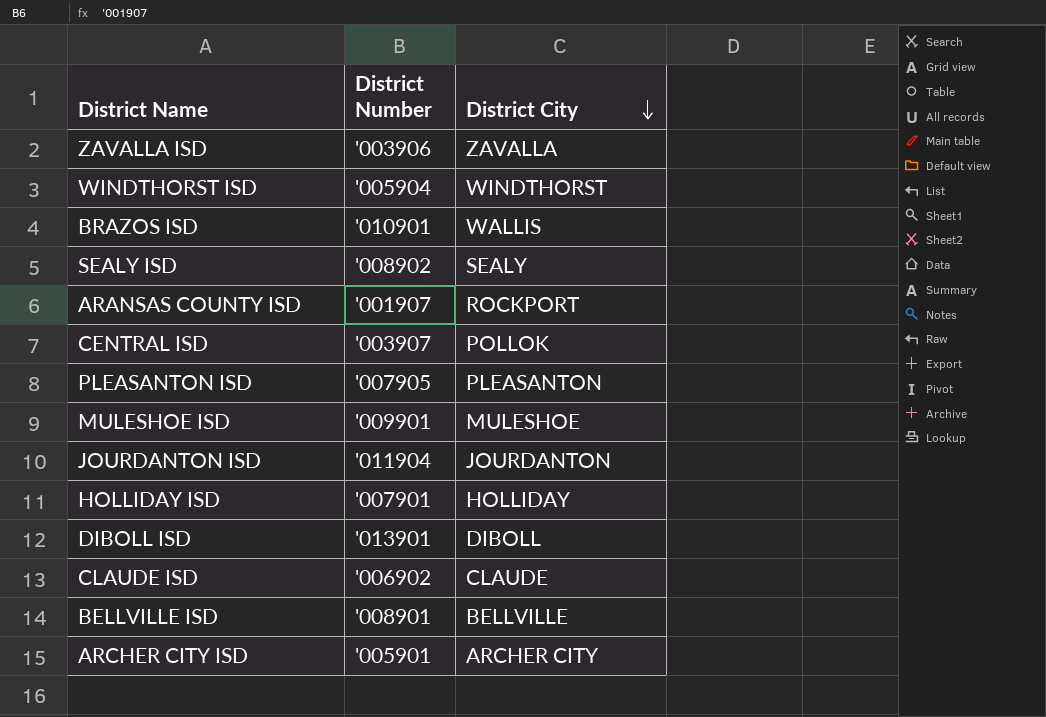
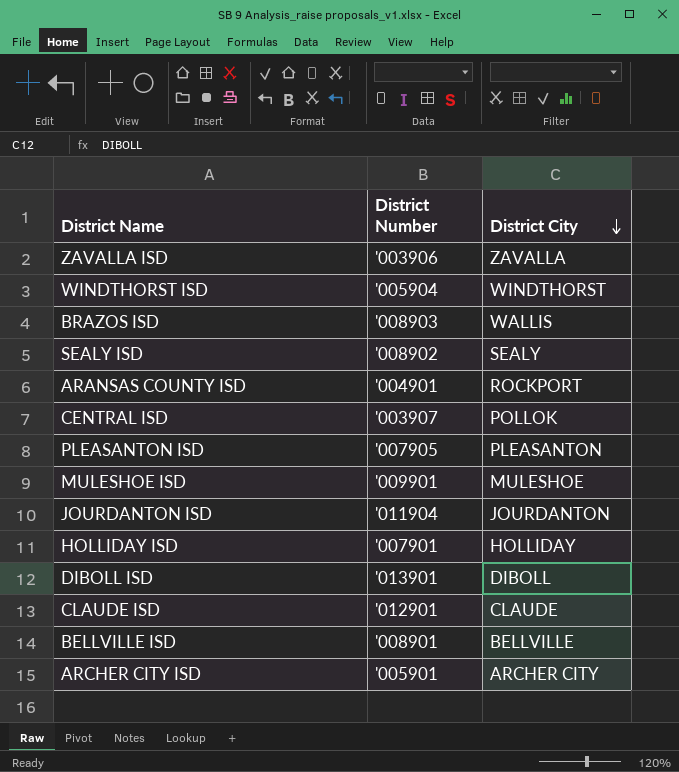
BRAZOS ISD | District Number: '010901 -> '008903
ARANSAS COUNTY ISD | District Number: '001907 -> '004901
CLAUDE ISD | District Number: '006902 -> '012901

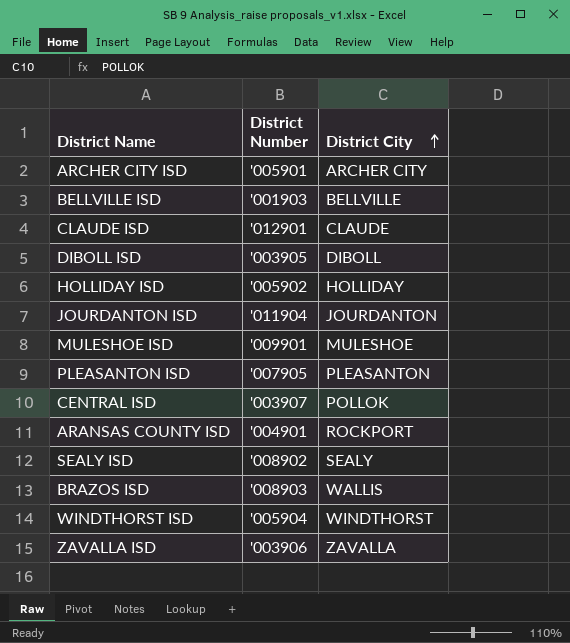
row order: District City descending -> District City ascending
BELLVILLE ISD | District Number: '008901 -> '001903
DIBOLL ISD | District Number: '013901 -> '003905
HOLLIDAY ISD | District Number: '007901 -> '005902

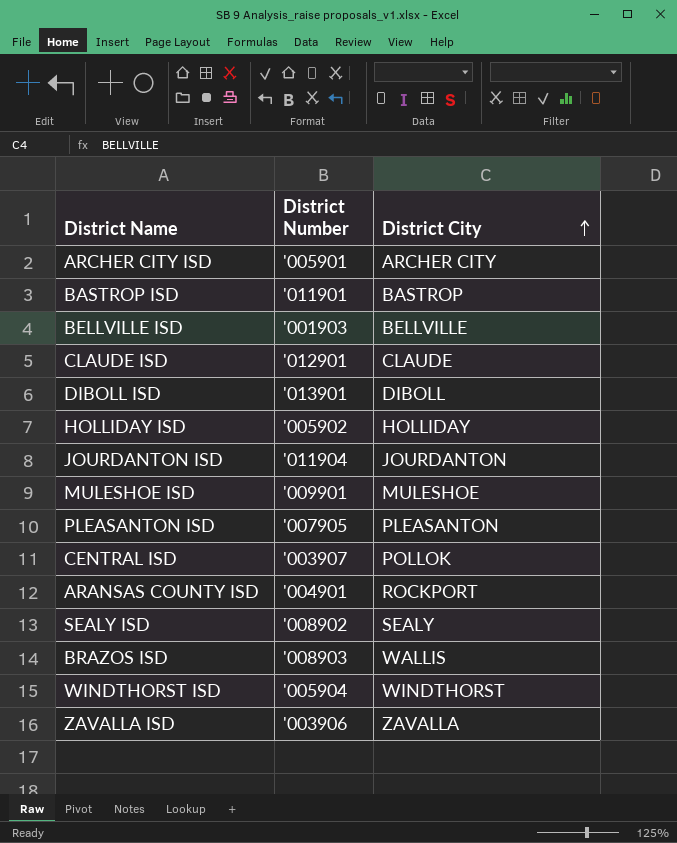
row BASTROP ISD: none -> '011901 | BASTROP
DIBOLL ISD | District Number: '003905 -> '013901

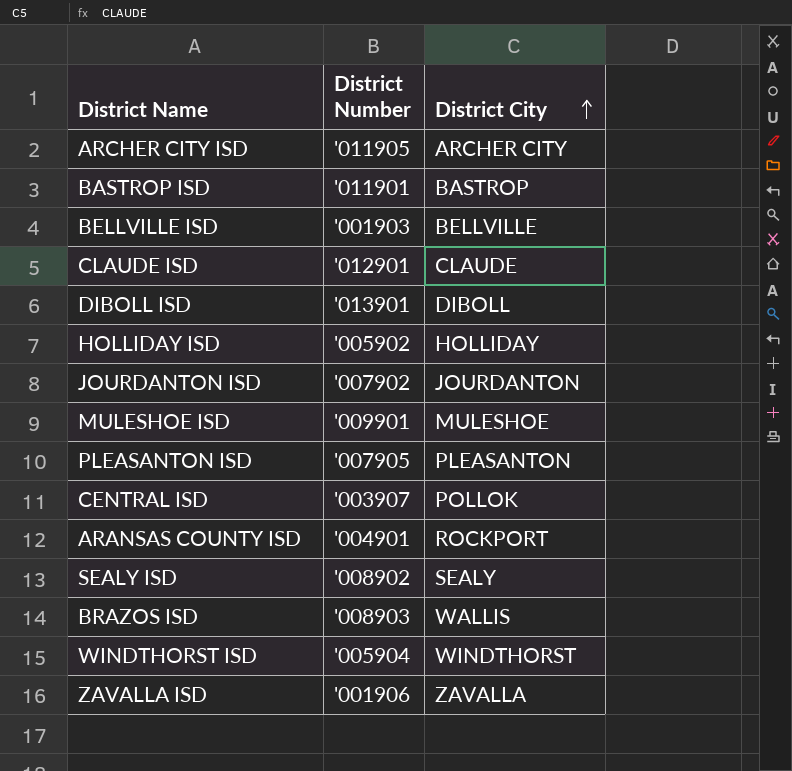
ARCHER CITY ISD | District Number: '005901 -> '011905
JOURDANTON ISD | District Number: '011904 -> '007902
ZAVALLA ISD | District Number: '003906 -> '001906

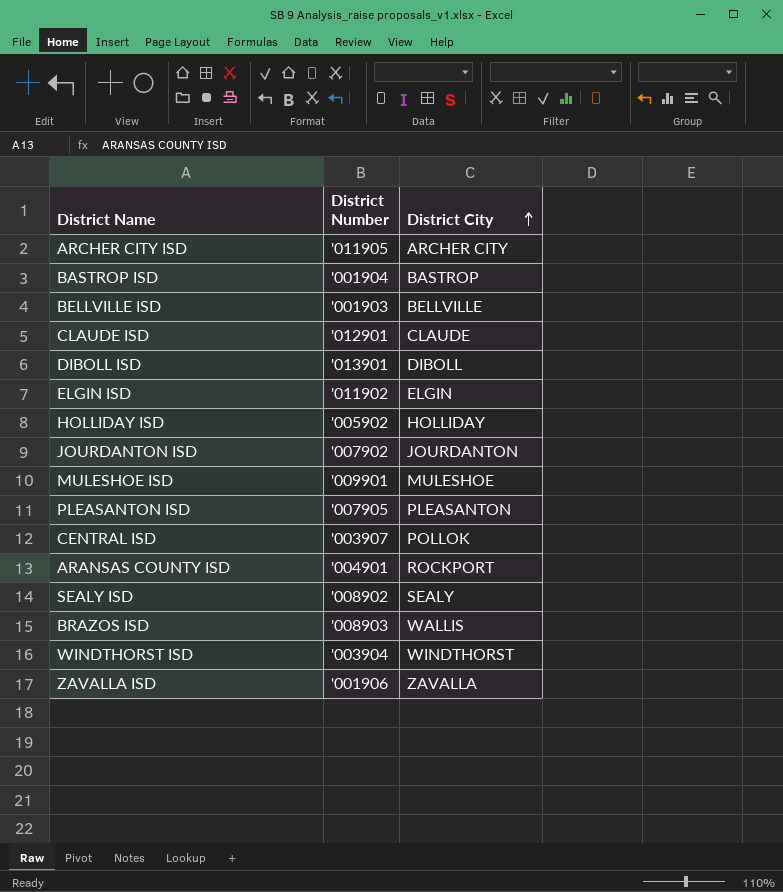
BASTROP ISD | District Number: '011901 -> '001904
row ELGIN ISD: none -> '011902 | ELGIN
WINDTHORST ISD | District Number: '005904 -> '003904

